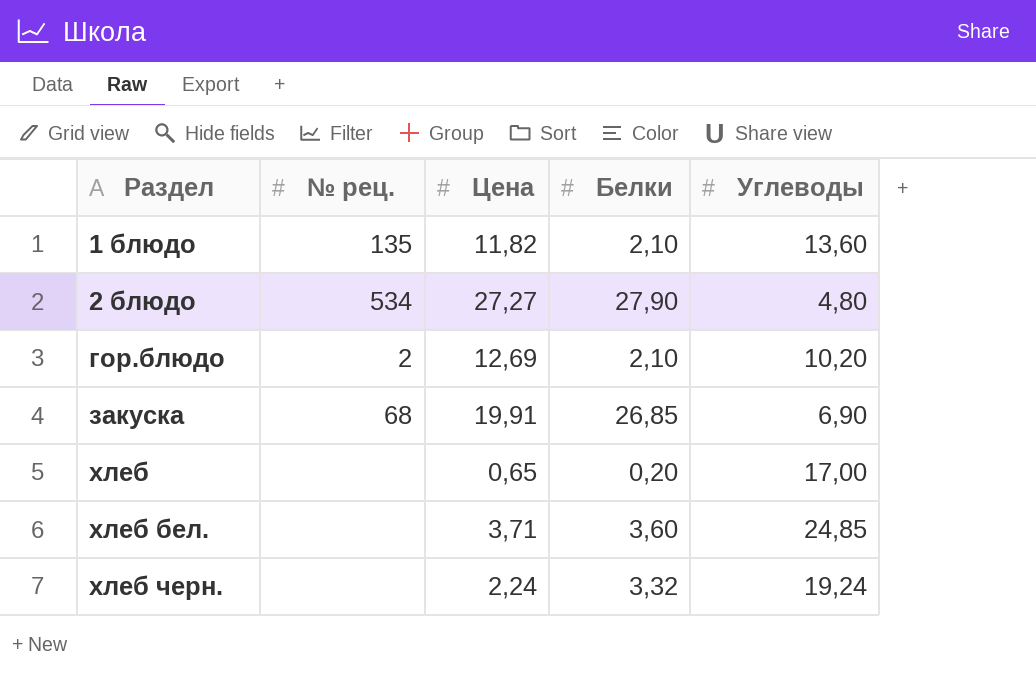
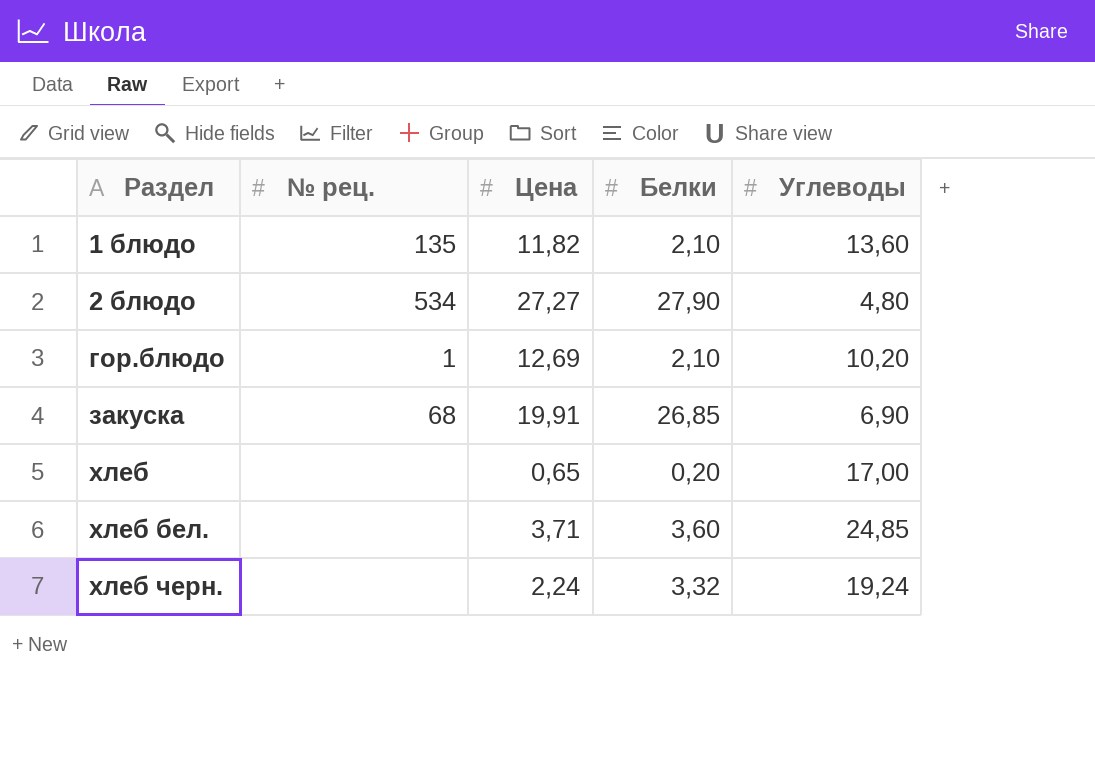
гор.блюдо | № рец.: 2 -> 1

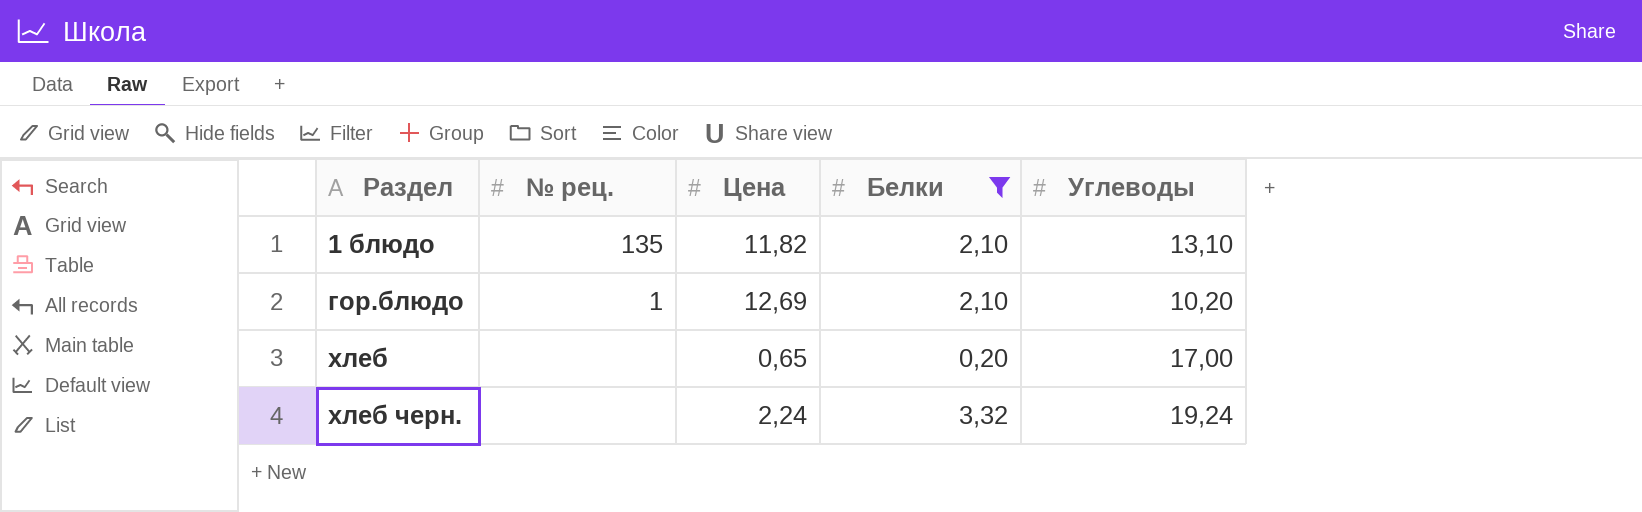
filter: none -> Белки <= 3,32
1 блюдо | Углеводы: 13,60 -> 13,10

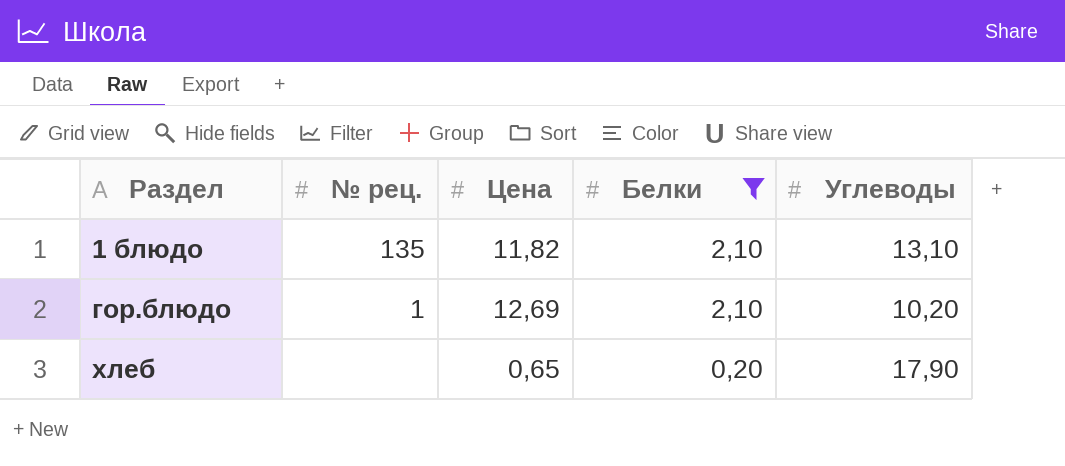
row хлеб черн.: none | 2,24 | 3,32 | 19,24 -> none
хлеб | Углеводы: 17,00 -> 17,90

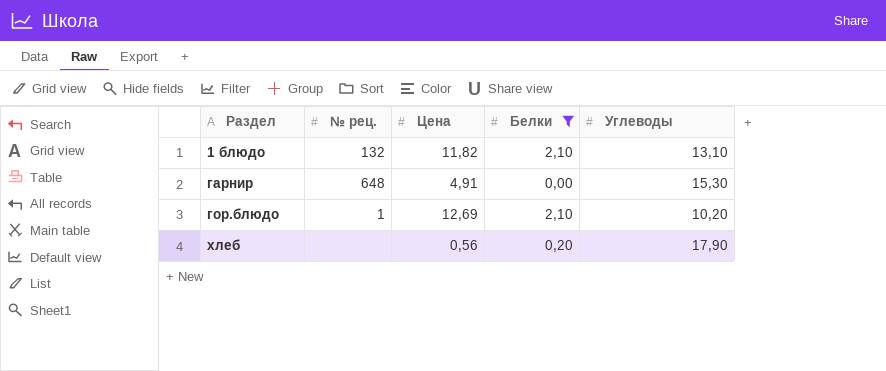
1 блюдо | № рец.: 135 -> 132
row гарнир: none -> 648 | 4,91 | 0,00 | 15,30
хлеб | Цена: 0,65 -> 0,56

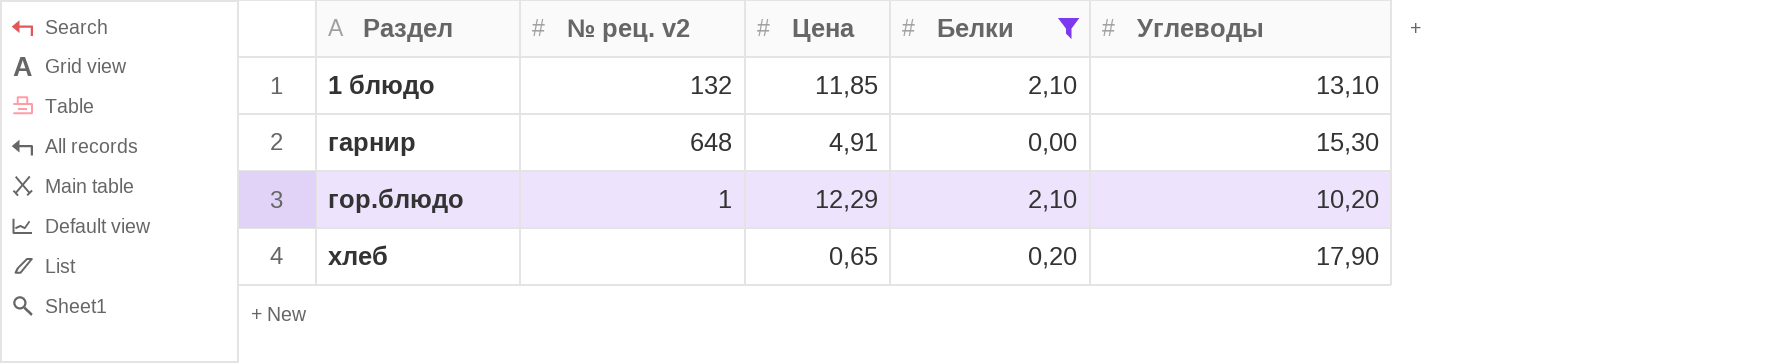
column name: № рец. -> № рец. v2
1 блюдо | Цена: 11,82 -> 11,85
гор.блюдо | Цена: 12,69 -> 12,29
хлеб | Цена: 0,56 -> 0,65

